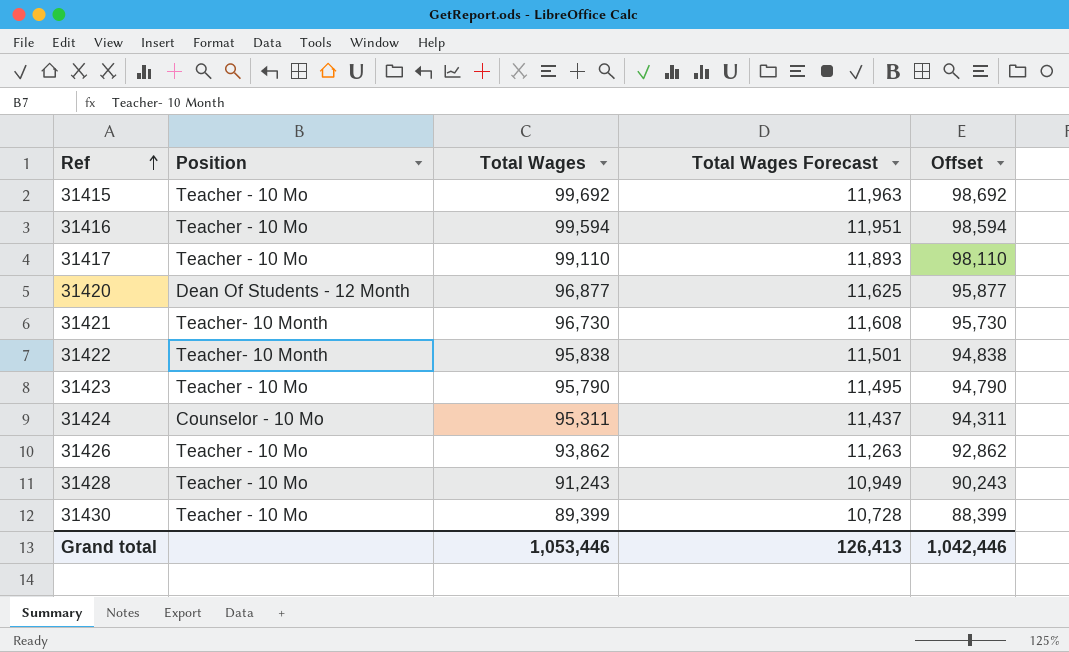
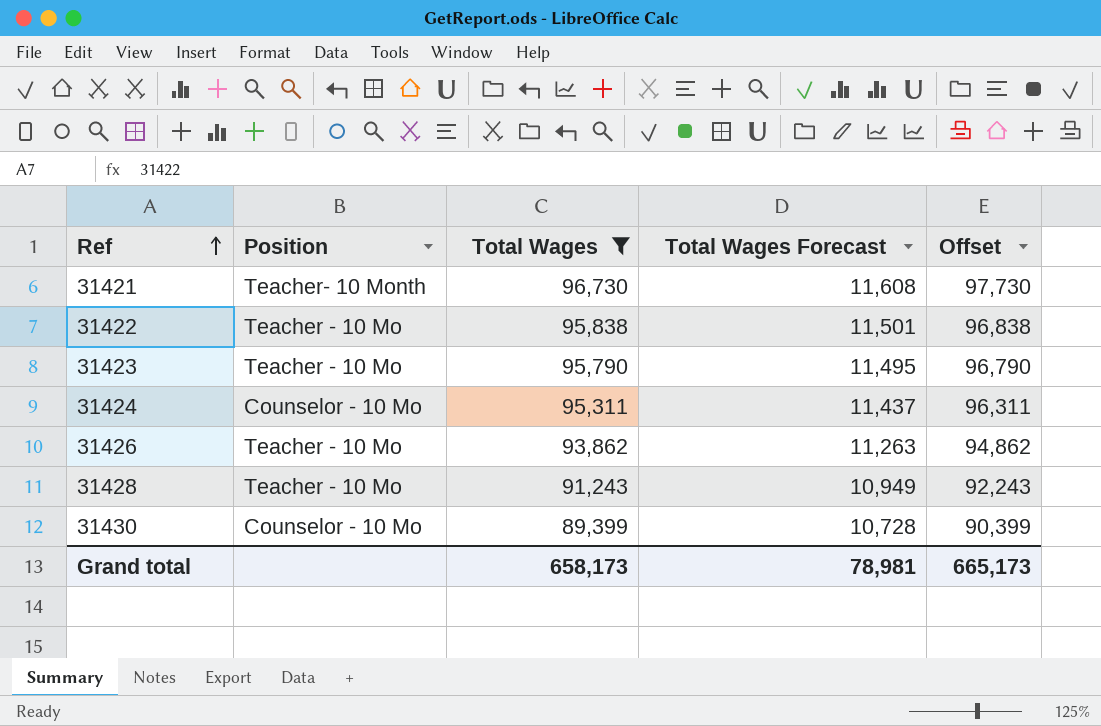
filter: none -> Total Wages <= 96,730
column Offset | formula: [Total Wages] - 1000 -> [Total Wages] + 1000
31422 | Position: Teacher- 10 Month -> Teacher - 10 Mo
31430 | Position: Teacher - 10 Mo -> Counselor - 10 Mo
Grand total | Total Wages: 1,053,446 -> 658,173
Grand total | Total Wages Forecast: 126,413 -> 78,981
Grand total | Offset: 1,042,446 -> 665,173

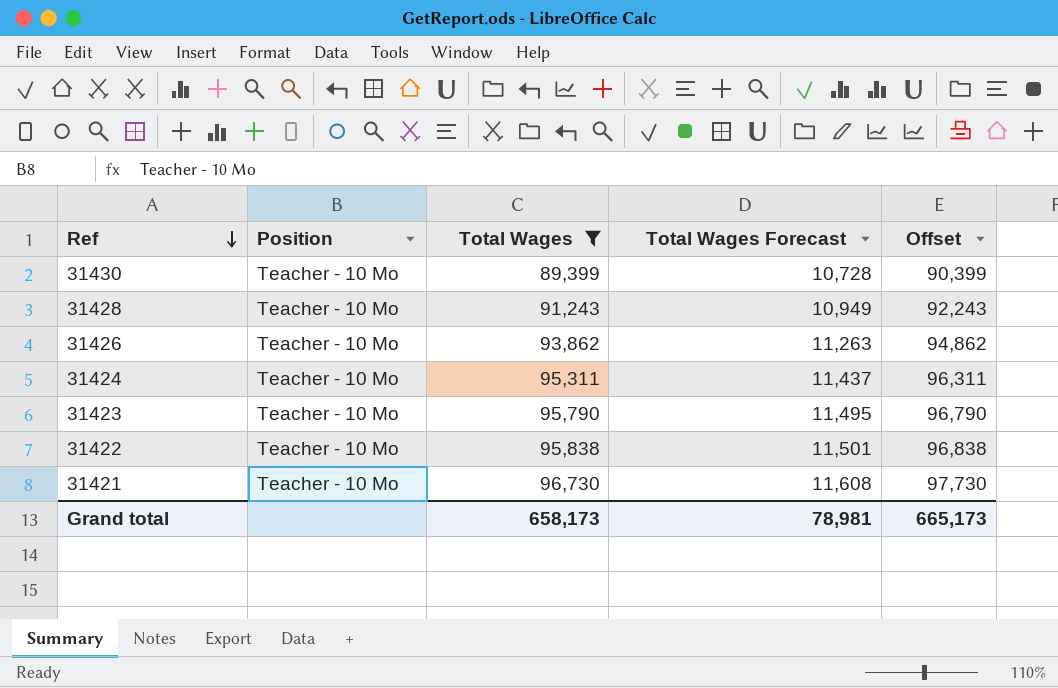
row order: Ref ascending -> Ref descending
31430 | Position: Counselor - 10 Mo -> Teacher - 10 Mo
31424 | Position: Counselor - 10 Mo -> Teacher - 10 Mo
31421 | Position: Teacher- 10 Month -> Teacher - 10 Mo

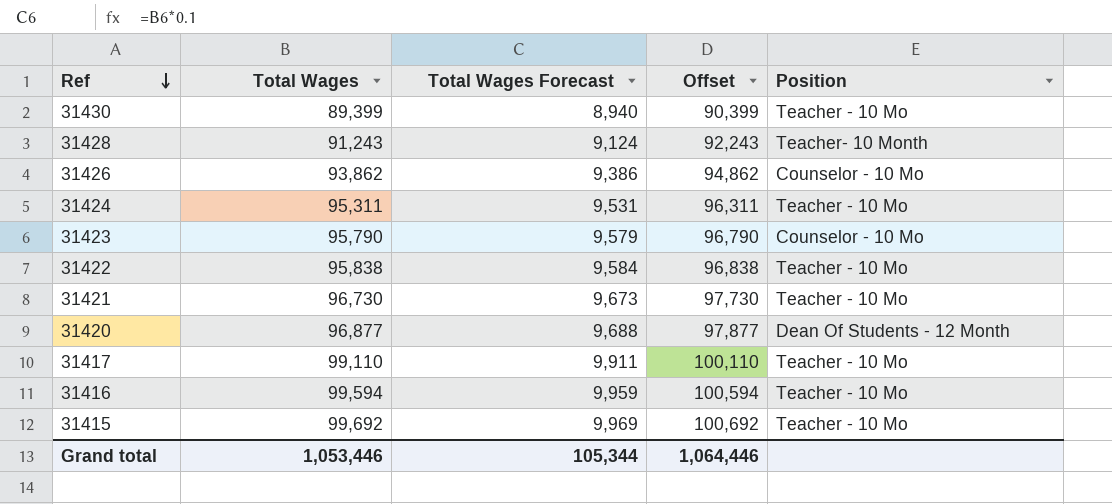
filter: Total Wages <= 96,730 -> none
column Total Wages Forecast | formula: [Total Wages] * 0.12 -> [Total Wages] * 0.1
column Position | position: 2 -> 5
31428 | Position: Teacher - 10 Mo -> Teacher- 10 Month
31426 | Position: Teacher - 10 Mo -> Counselor - 10 Mo
31423 | Position: Teacher - 10 Mo -> Counselor - 10 Mo
Grand total | Total Wages: 658,173 -> 1,053,446
Grand total | Total Wages Forecast: 78,981 -> 105,344
Grand total | Offset: 665,173 -> 1,064,446

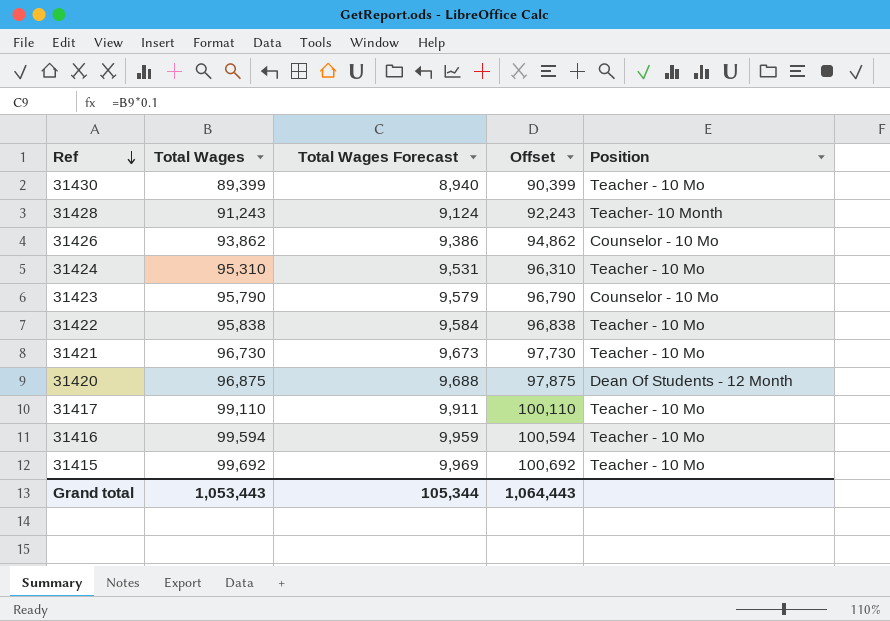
31424 | Total Wages: 95,311 -> 95,310
31424 | Offset: 96,311 -> 96,310
31420 | Total Wages: 96,877 -> 96,875
31420 | Offset: 97,877 -> 97,875
Grand total | Total Wages: 1,053,446 -> 1,053,443
Grand total | Offset: 1,064,446 -> 1,064,443

